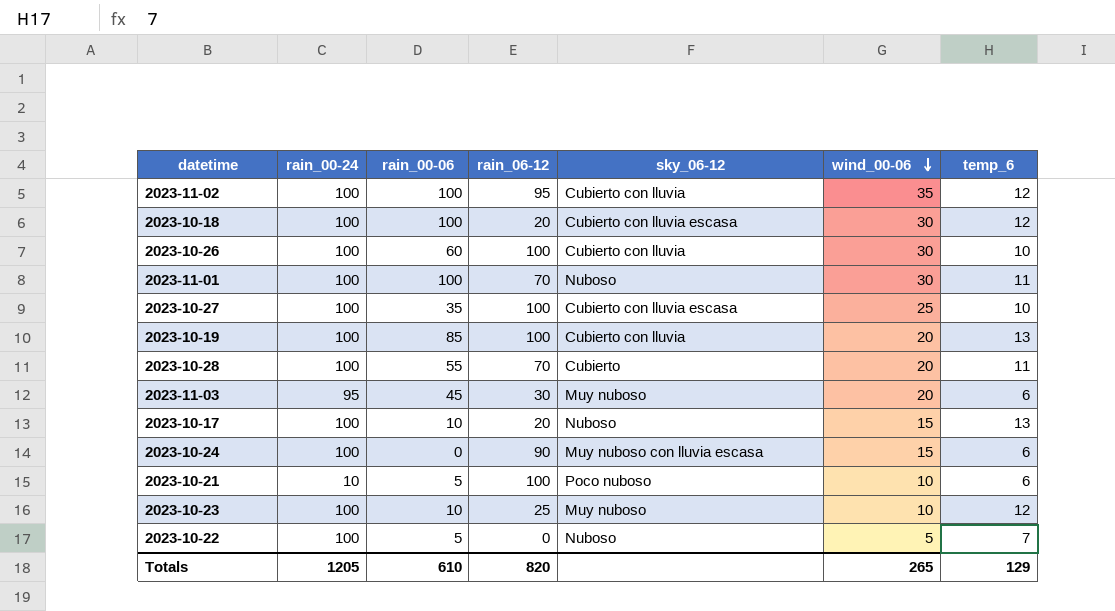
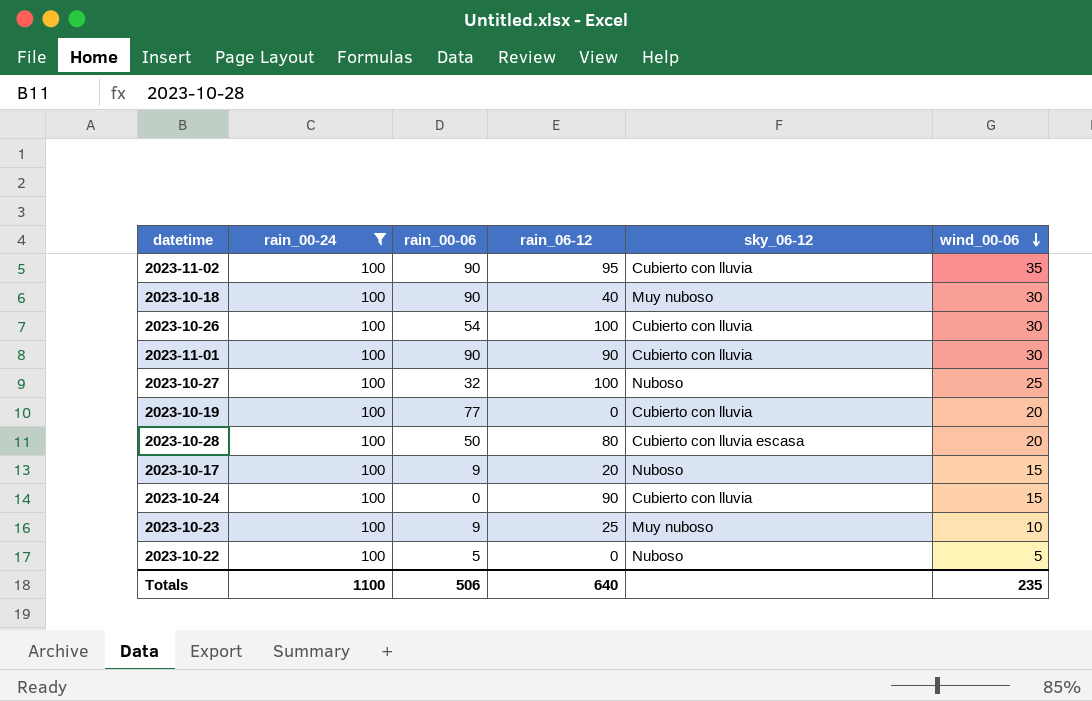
filter: none -> rain_00-24 = 100
column temp_6 | position: 7 -> none
2023-11-02 | rain_00-06: 100 -> 90
2023-10-18 | rain_00-06: 100 -> 90
2023-10-18 | rain_06-12: 20 -> 40
2023-10-18 | sky_06-12: Cubierto con lluvia escasa -> Muy nuboso
2023-10-26 | rain_00-06: 60 -> 54
2023-11-01 | rain_00-06: 100 -> 90
2023-11-01 | rain_06-12: 70 -> 90
2023-11-01 | sky_06-12: Nuboso -> Cubierto con lluvia
2023-10-27 | rain_00-06: 35 -> 32
2023-10-27 | sky_06-12: Cubierto con lluvia escasa -> Nuboso
2023-10-19 | rain_00-06: 85 -> 77
2023-10-19 | rain_06-12: 100 -> 0
2023-10-28 | rain_00-06: 55 -> 50
2023-10-28 | rain_06-12: 70 -> 80
2023-10-28 | sky_06-12: Cubierto -> Cubierto con lluvia escasa
2023-10-17 | rain_00-06: 10 -> 9
2023-10-24 | sky_06-12: Muy nuboso con lluvia escasa -> Cubierto con lluvia
2023-10-23 | rain_00-06: 10 -> 9
Totals | rain_00-24: 1205 -> 1100
Totals | rain_00-06: 610 -> 506
Totals | rain_06-12: 820 -> 640
Totals | wind_00-06: 265 -> 235

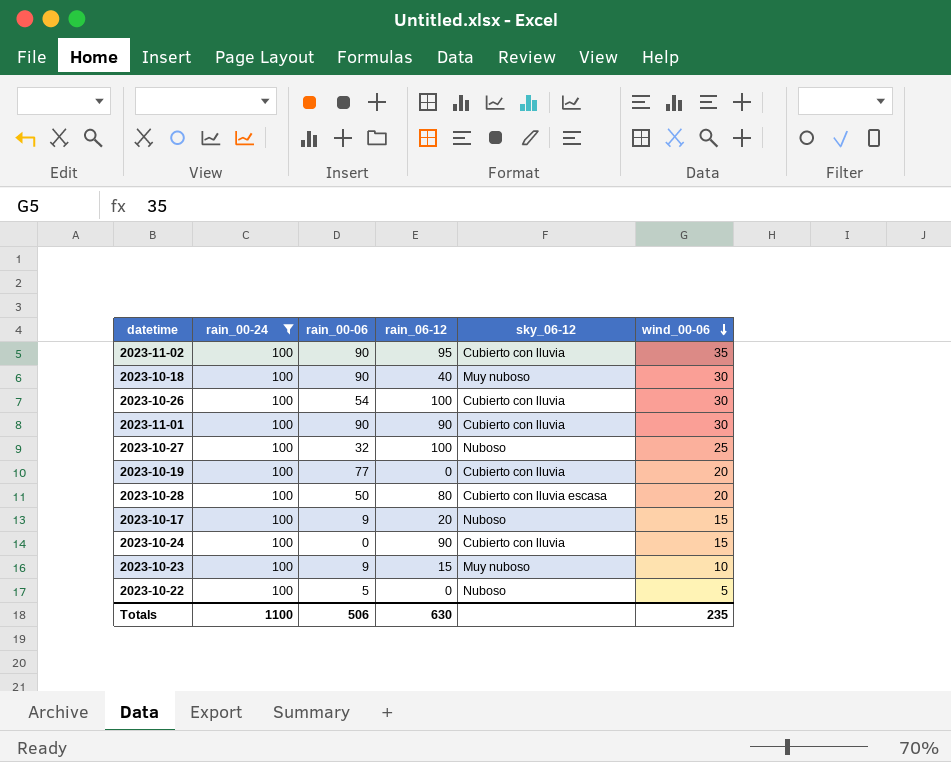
2023-10-23 | rain_06-12: 25 -> 15
Totals | rain_06-12: 640 -> 630

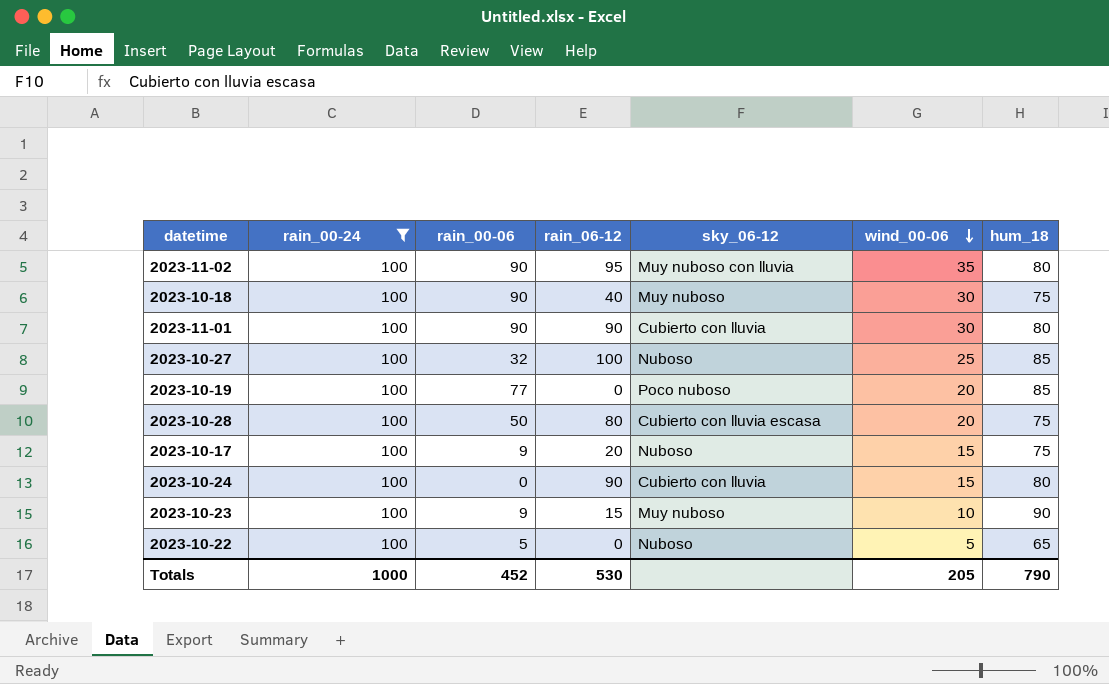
column hum_18 | position: none -> 7
row 2023-10-26: 100 | 54 | 100 | Cubierto con lluvia | 30 -> none
2023-11-02 | sky_06-12: Cubierto con lluvia -> Muy nuboso con lluvia
2023-10-19 | sky_06-12: Cubierto con lluvia -> Poco nuboso
Totals | rain_00-24: 1100 -> 1000
Totals | rain_00-06: 506 -> 452
Totals | rain_06-12: 630 -> 530
Totals | wind_00-06: 235 -> 205

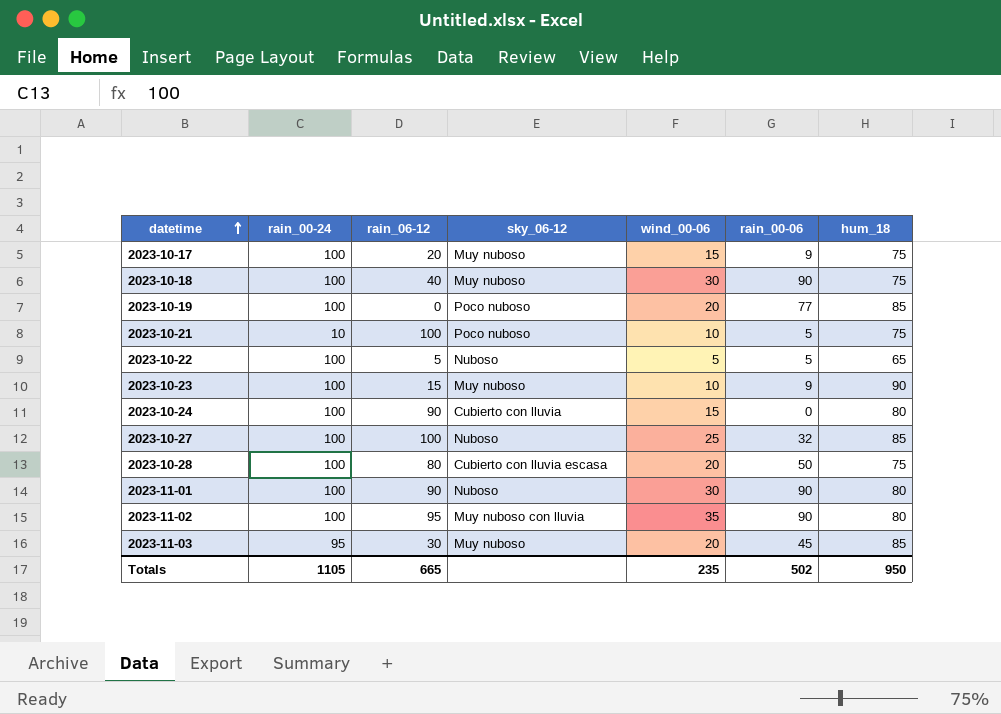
filter: rain_00-24 = 100 -> none
row order: wind_00-06 descending -> datetime ascending
column rain_00-06 | position: 3 -> 6
2023-10-17 | sky_06-12: Nuboso -> Muy nuboso
2023-10-22 | rain_06-12: 0 -> 5
2023-11-01 | sky_06-12: Cubierto con lluvia -> Nuboso
Totals | rain_00-24: 1000 -> 1105
Totals | rain_06-12: 530 -> 665
Totals | wind_00-06: 205 -> 235
Totals | rain_00-06: 452 -> 502
Totals | hum_18: 790 -> 950

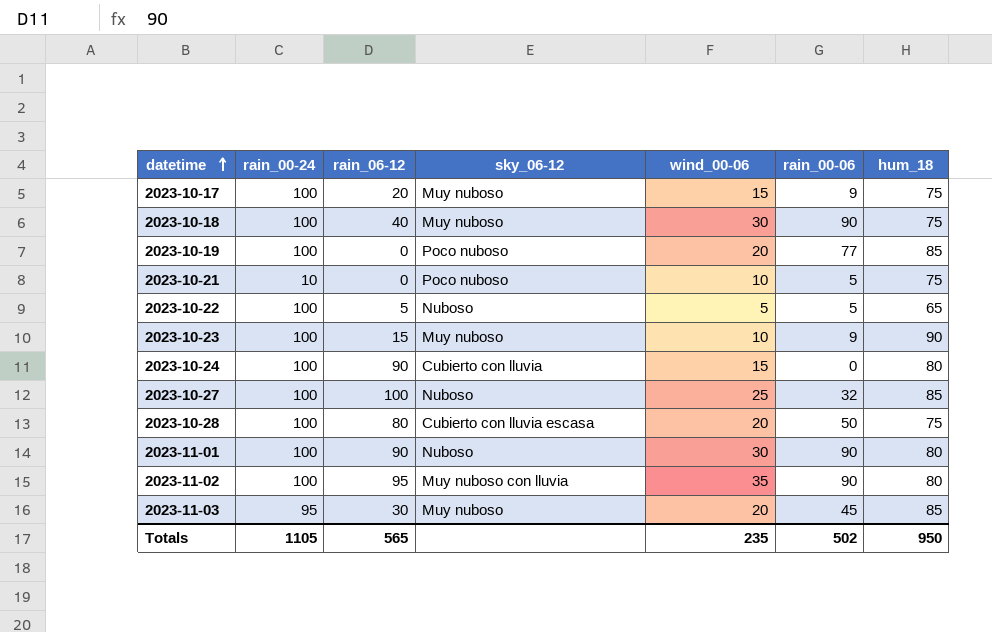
2023-10-21 | rain_06-12: 100 -> 0
Totals | rain_06-12: 665 -> 565

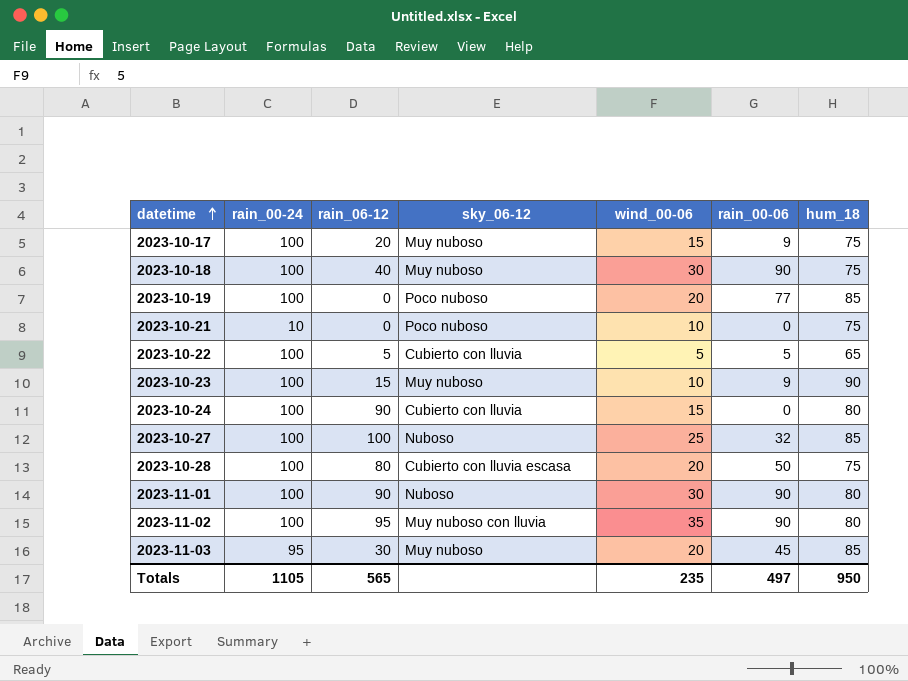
2023-10-21 | rain_00-06: 5 -> 0
2023-10-22 | sky_06-12: Nuboso -> Cubierto con lluvia
Totals | rain_00-06: 502 -> 497

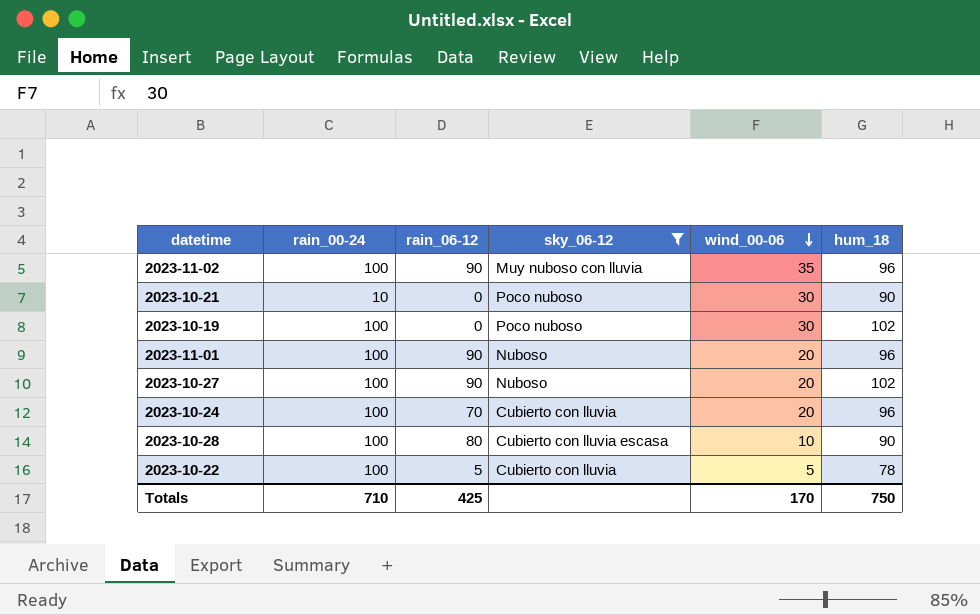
filter: none -> sky_06-12 != Muy nuboso
row order: datetime ascending -> wind_00-06 descending
column rain_00-06 | position: 6 -> none
2023-11-02 | rain_06-12: 95 -> 90
2023-11-02 | hum_18: 80 -> 96
2023-10-21 | wind_00-06: 10 -> 30
2023-10-21 | hum_18: 75 -> 90
2023-10-19 | wind_00-06: 20 -> 30
2023-10-19 | hum_18: 85 -> 102
2023-11-01 | wind_00-06: 30 -> 20
2023-11-01 | hum_18: 80 -> 96
2023-10-27 | rain_06-12: 100 -> 90
2023-10-27 | wind_00-06: 25 -> 20
2023-10-27 | hum_18: 85 -> 102
2023-10-24 | rain_06-12: 90 -> 70
2023-10-24 | wind_00-06: 15 -> 20
2023-10-24 | hum_18: 80 -> 96
2023-10-28 | wind_00-06: 20 -> 10
2023-10-28 | hum_18: 75 -> 90
2023-10-22 | hum_18: 65 -> 78
Totals | rain_00-24: 1105 -> 710
Totals | rain_06-12: 565 -> 425
Totals | wind_00-06: 235 -> 170
Totals | hum_18: 950 -> 750

